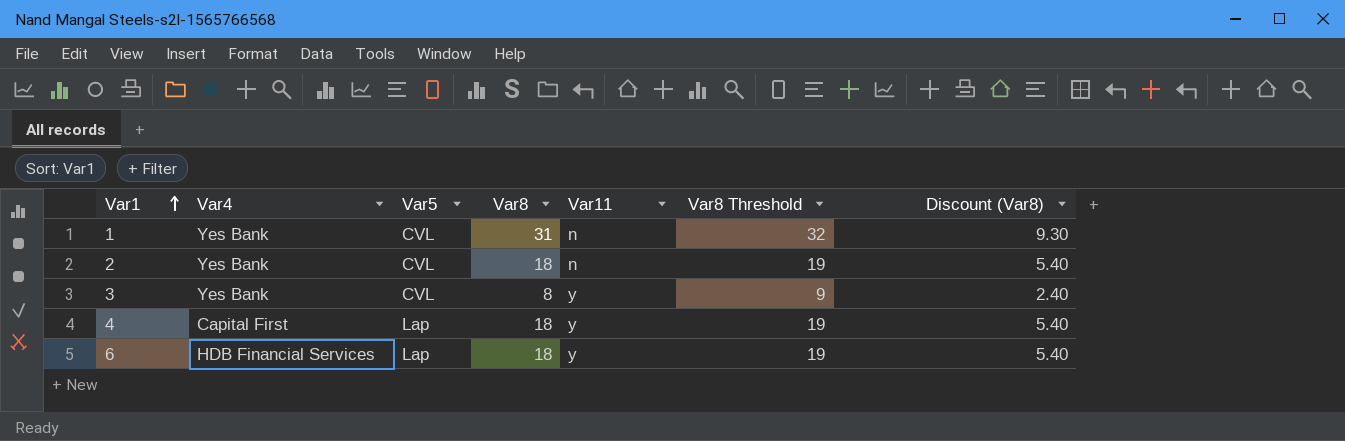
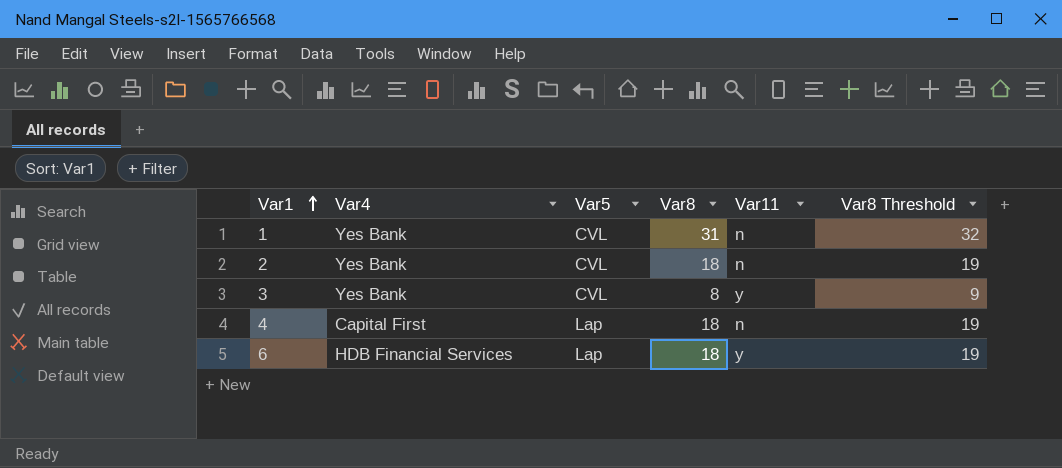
column Discount (Var8) | formula: [Var8] * 0.3 -> none
4 | Var11: y -> n

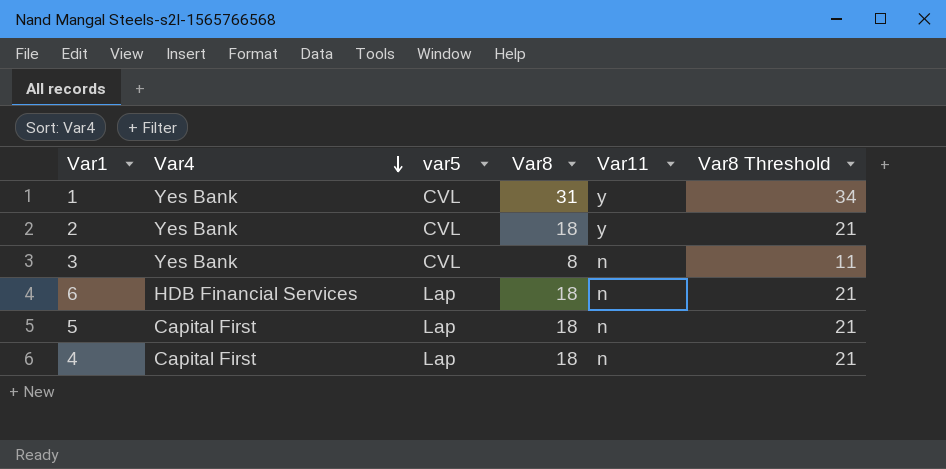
row order: Var1 ascending -> Var4 descending
column name: Var5 -> var5
column Var8 Threshold | formula: [Var8] + 1 -> [Var8] + 3
1 | Var11: n -> y
2 | Var11: n -> y
3 | Var11: y -> n
6 | Var11: y -> n
row 5: none -> Capital First | Lap | 18 | n | 21

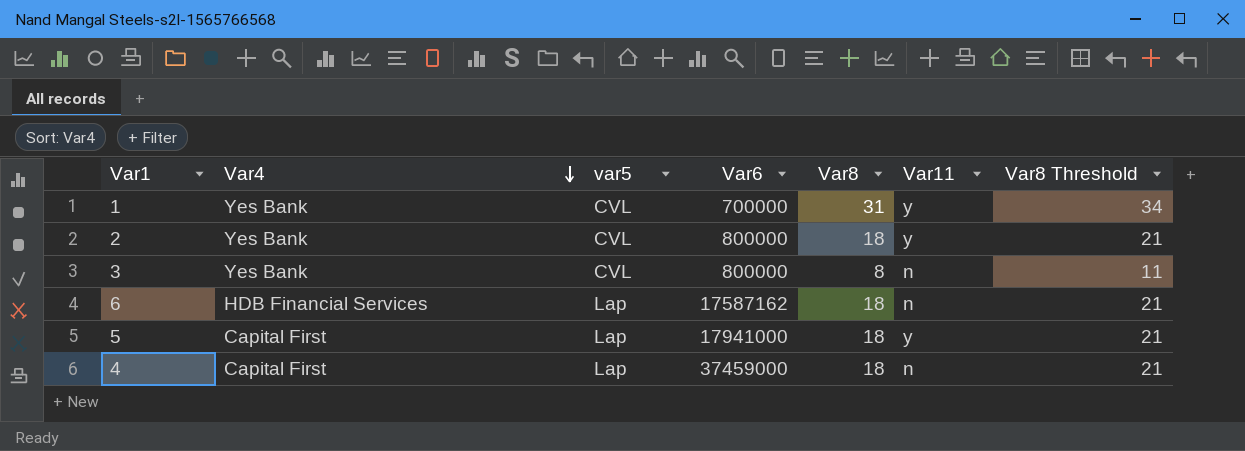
column Var6 | position: none -> 4
5 | Var11: n -> y

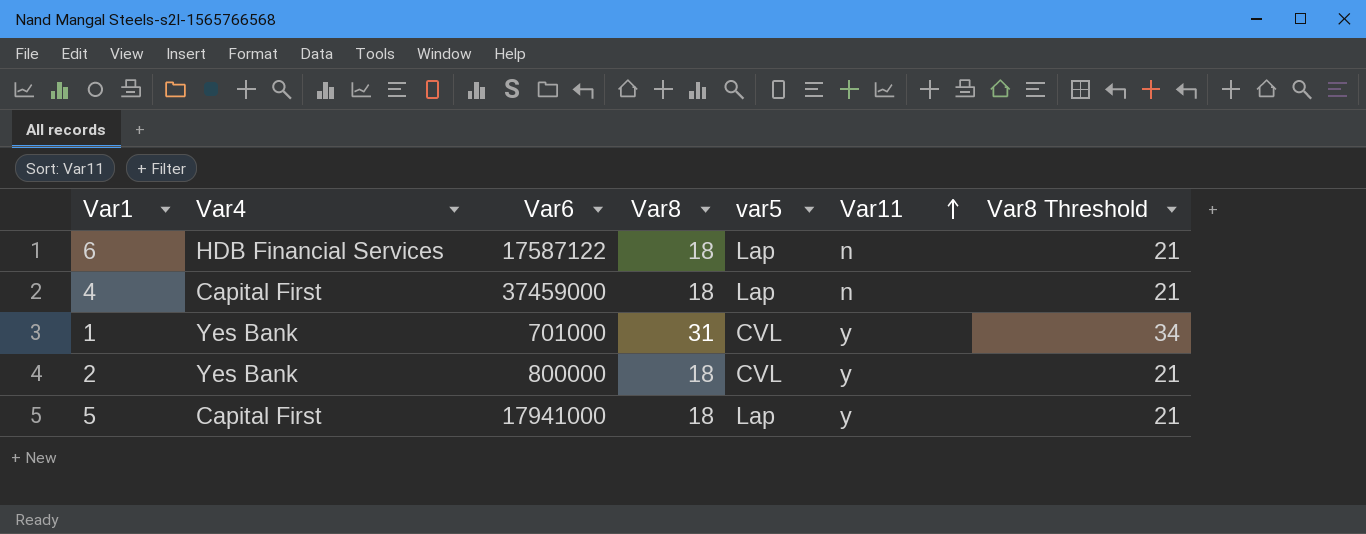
row order: Var4 descending -> Var11 ascending
column var5 | position: 3 -> 5
row 3: Yes Bank | CVL | 800000 | 8 | n | 11 -> none
6 | Var6: 17587162 -> 17587122
1 | Var6: 700000 -> 701000

